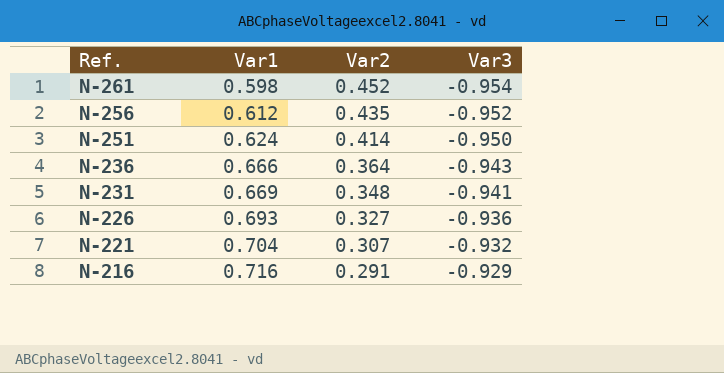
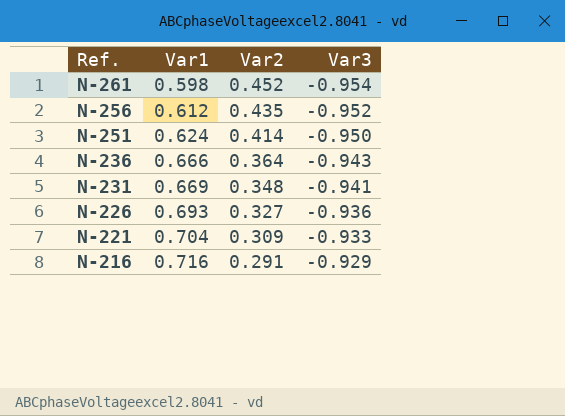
N-221 | Var2: 0.307 -> 0.309
N-221 | Var3: -0.932 -> -0.933

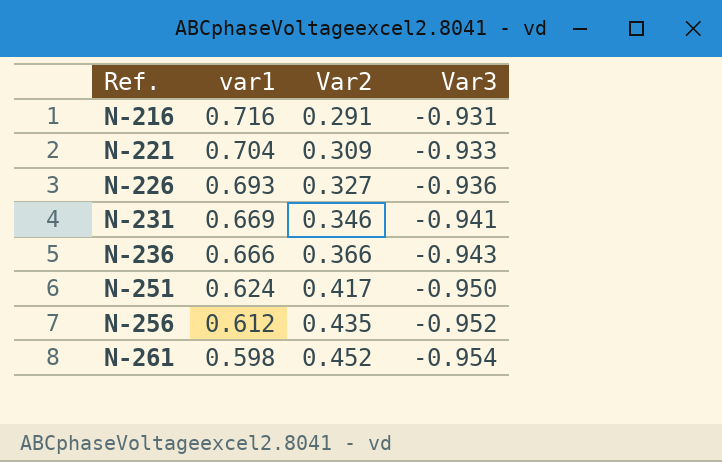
row order: Ref. descending -> Ref. ascending
column name: Var1 -> var1
N-216 | Var3: -0.929 -> -0.931
N-231 | Var2: 0.348 -> 0.346
N-236 | Var2: 0.364 -> 0.366
N-251 | Var2: 0.414 -> 0.417

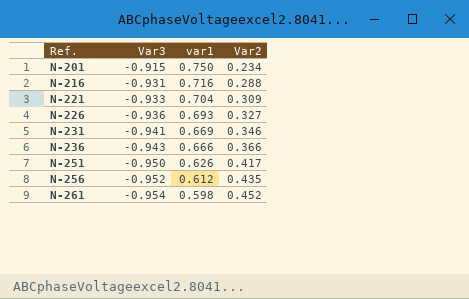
column Var3 | position: 4 -> 2
row N-201: none -> -0.915 | 0.750 | 0.234
N-216 | Var2: 0.291 -> 0.288
N-251 | var1: 0.624 -> 0.626

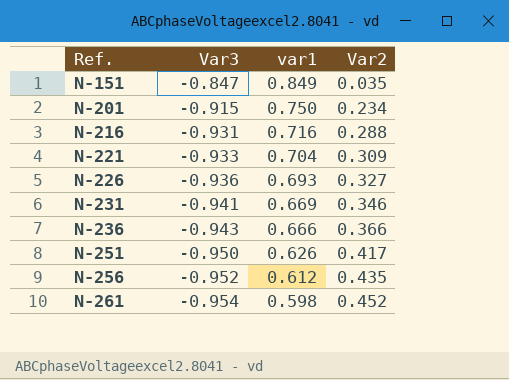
row N-151: none -> -0.847 | 0.849 | 0.035

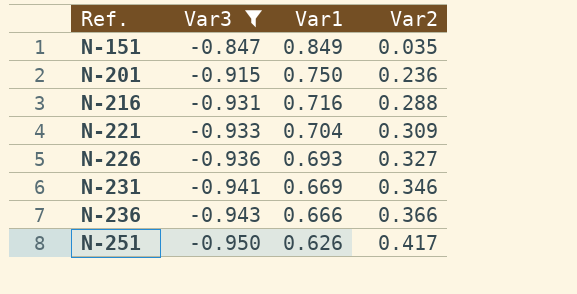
filter: none -> Var3 >= -0.950
column name: var1 -> Var1
N-201 | Var2: 0.234 -> 0.236

